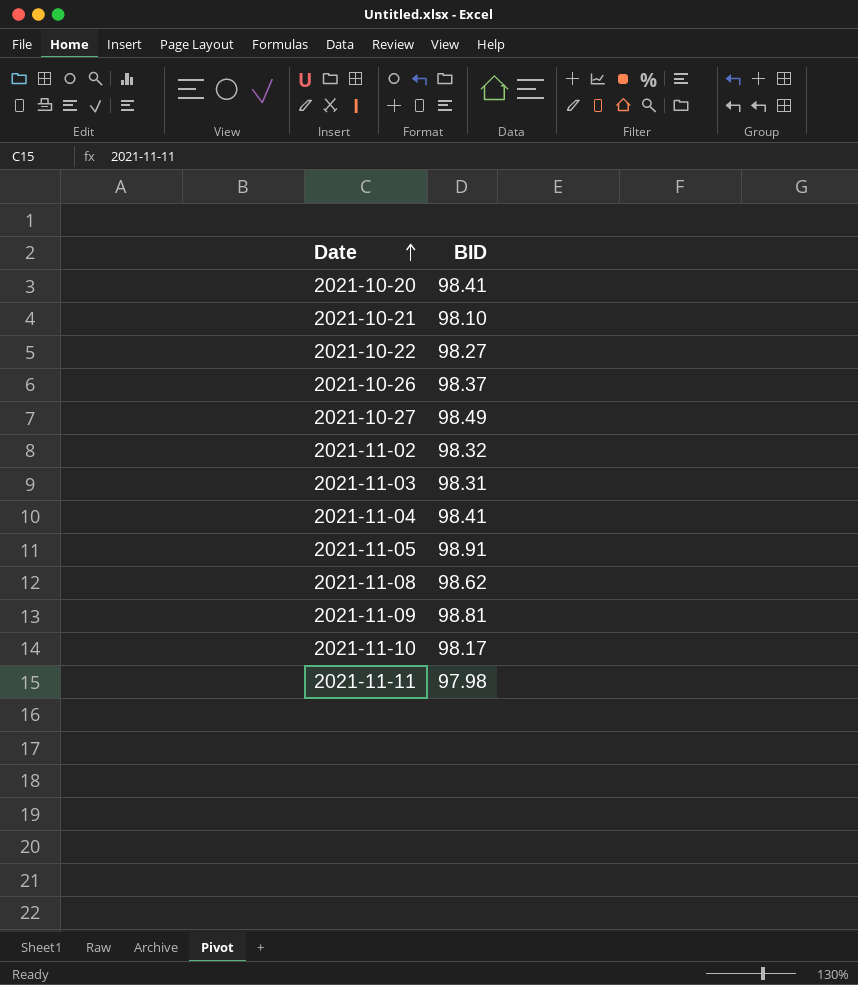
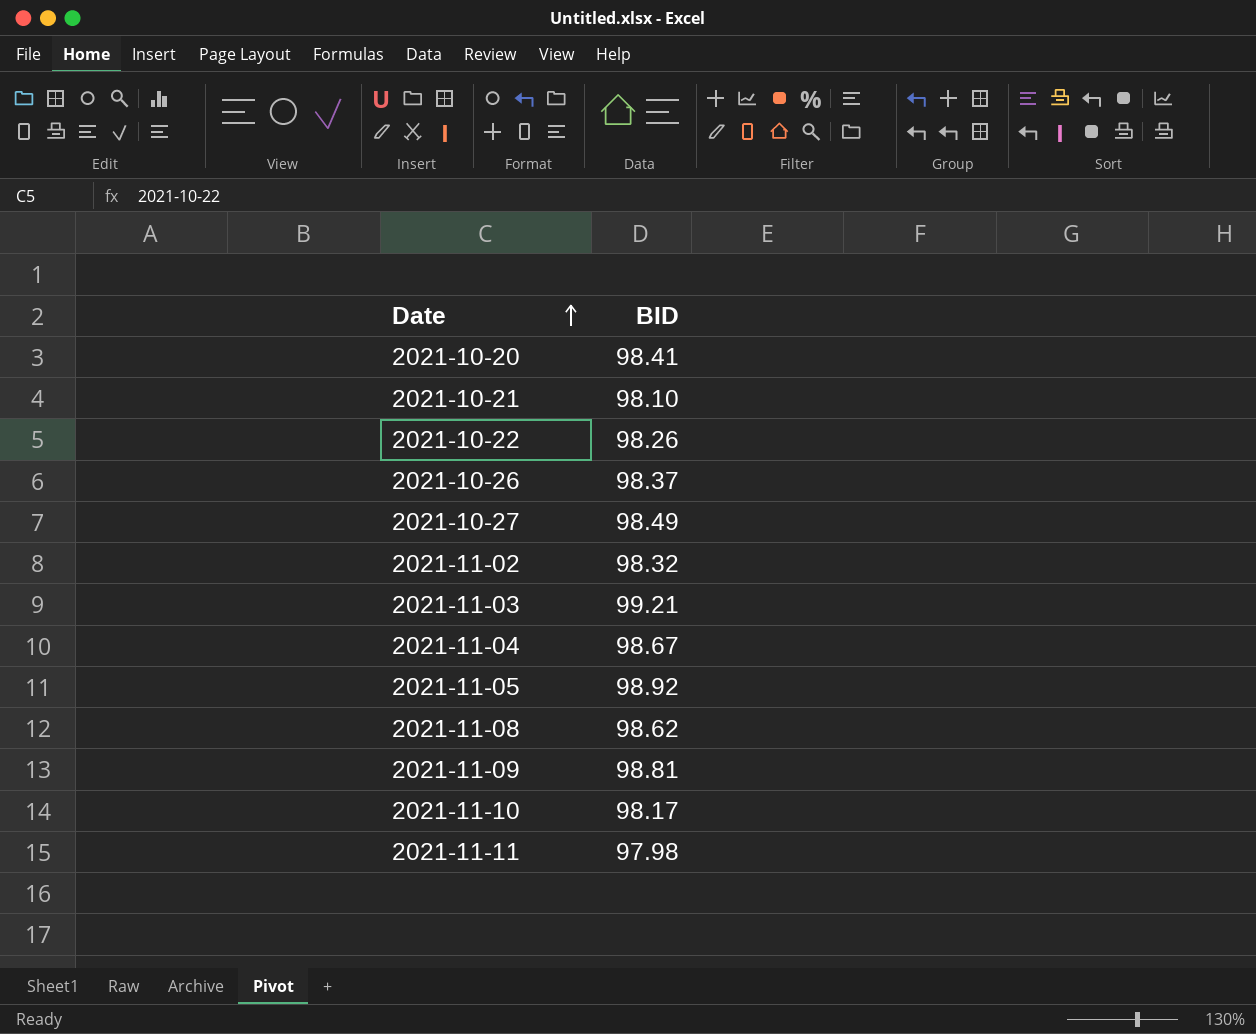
2021-10-22 | BID: 98.27 -> 98.26
2021-11-03 | BID: 98.31 -> 99.21
2021-11-04 | BID: 98.41 -> 98.67
2021-11-05 | BID: 98.91 -> 98.92

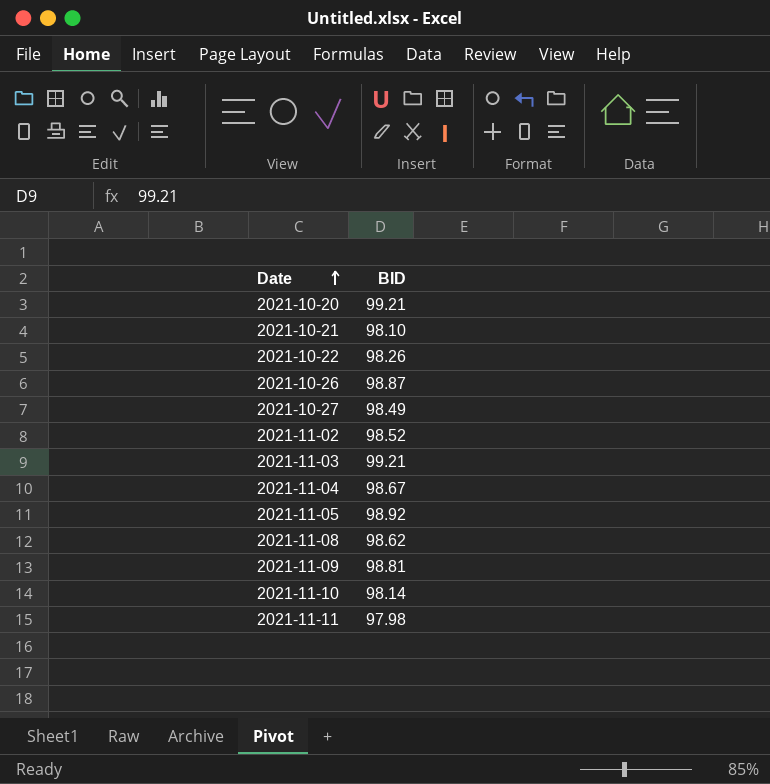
2021-10-20 | BID: 98.41 -> 99.21
2021-10-26 | BID: 98.37 -> 98.87
2021-11-02 | BID: 98.32 -> 98.52
2021-11-10 | BID: 98.17 -> 98.14

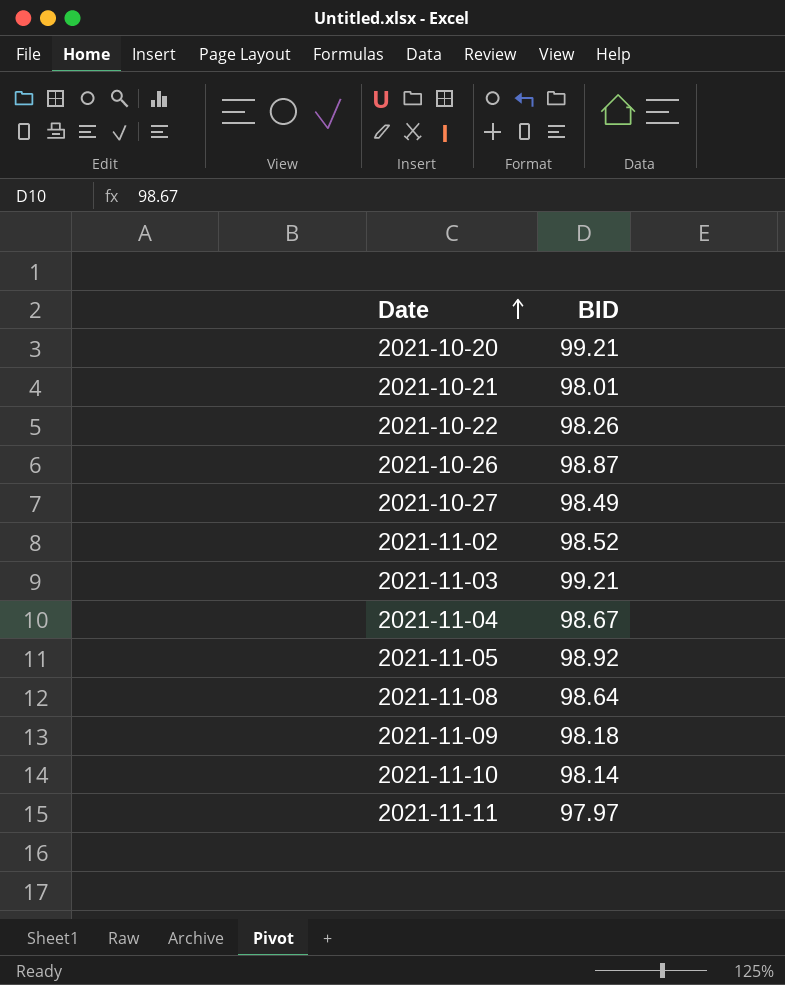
2021-10-21 | BID: 98.10 -> 98.01
2021-11-08 | BID: 98.62 -> 98.64
2021-11-09 | BID: 98.81 -> 98.18
2021-11-11 | BID: 97.98 -> 97.97

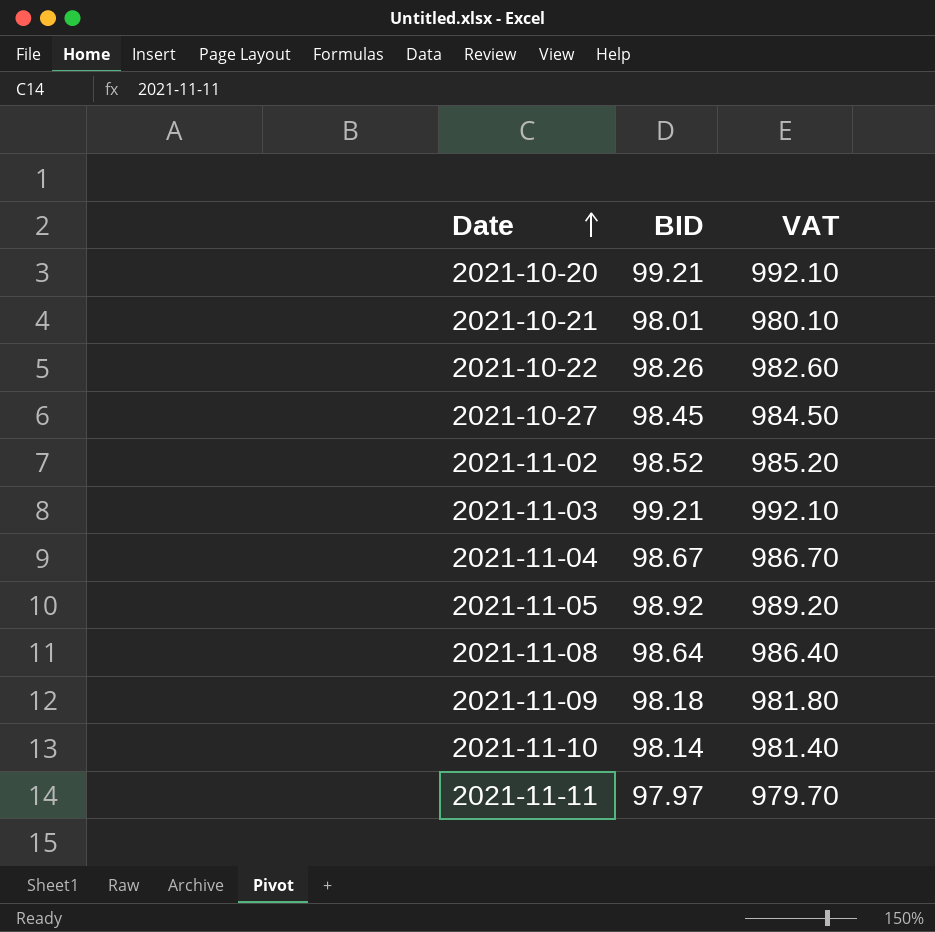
column VAT | formula: none -> [BID] * 10
row 2021-10-26: 98.87 -> none
2021-10-27 | BID: 98.49 -> 98.45

